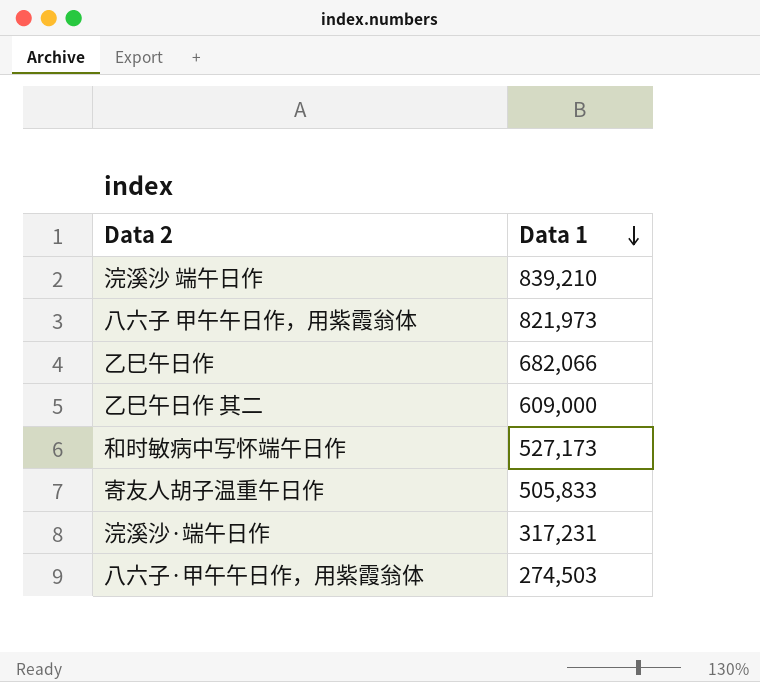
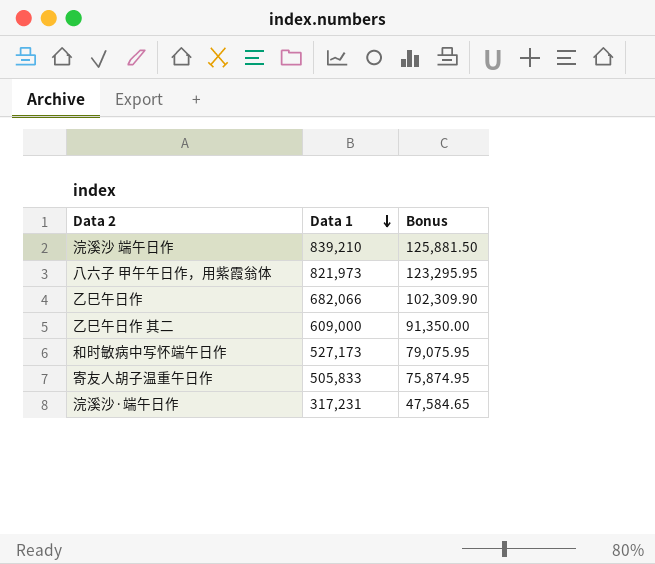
column Bonus | formula: none -> [Data 1] * 0.15
row 八六子·甲午午日作，用紫霞翁体: 274,503 -> none

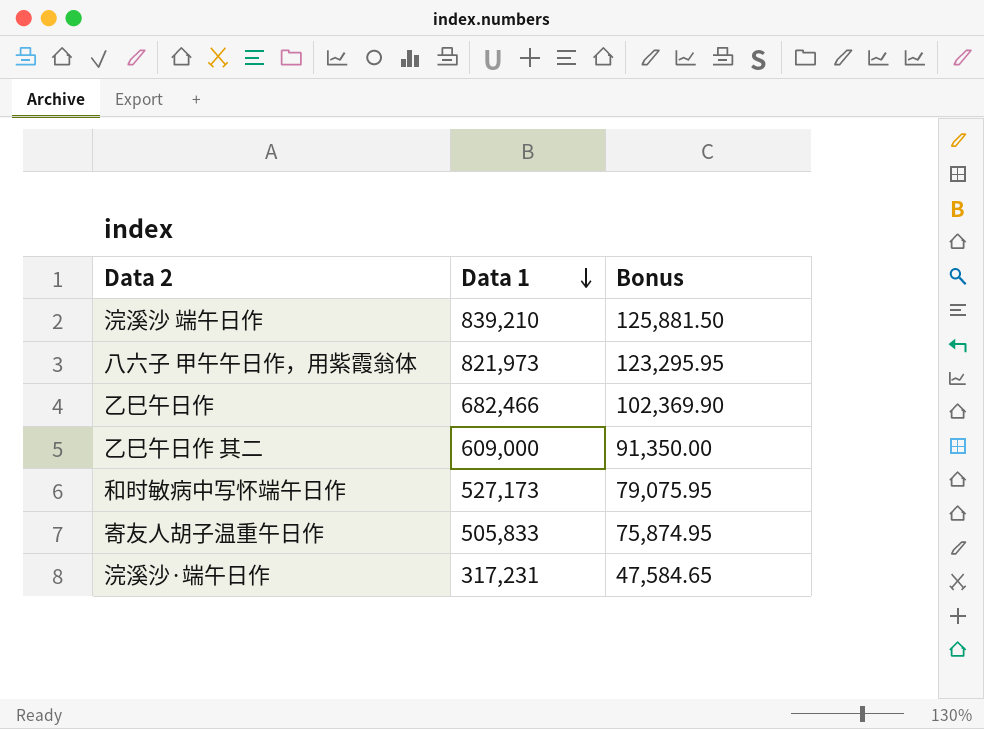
乙巳午日作 | Data 1: 682,066 -> 682,466
乙巳午日作 | Bonus: 102,309.90 -> 102,369.90

